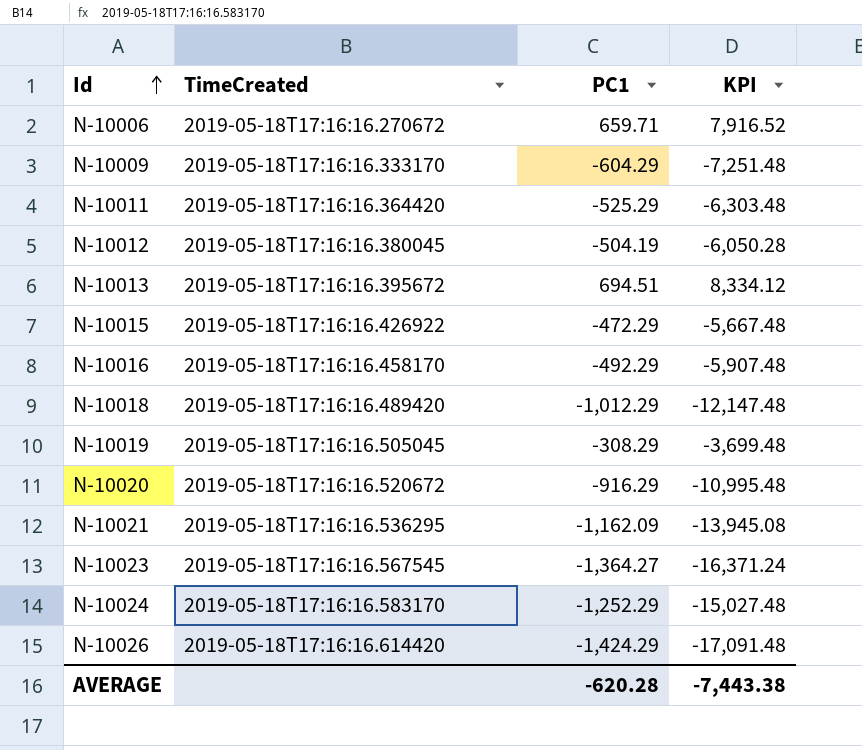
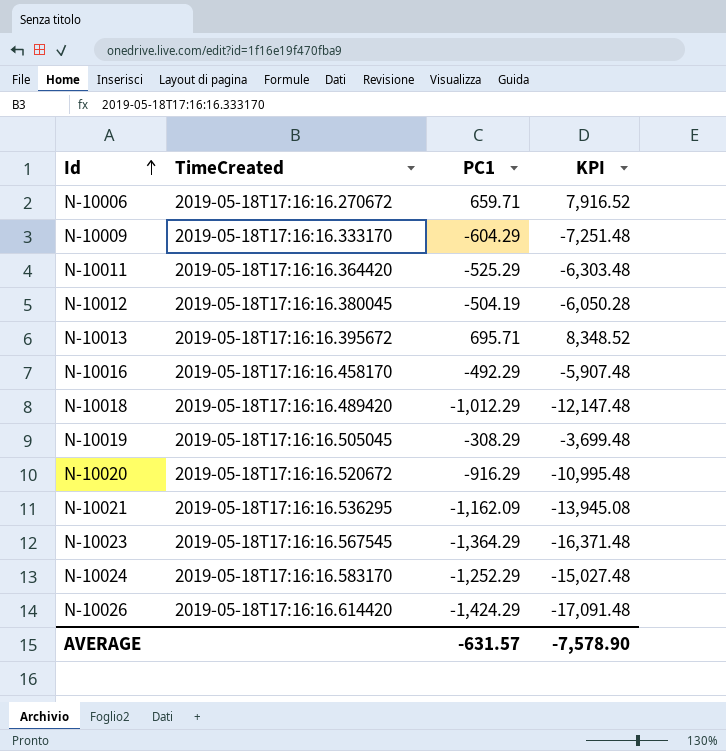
row N-10015: 2019-05-18T17:16:16.426922 | -472.29 | -5,667.48 -> none
N-10013 | PC1: 694.51 -> 695.71
N-10013 | KPI: 8,334.12 -> 8,348.52
N-10023 | PC1: -1,364.27 -> -1,364.29
N-10023 | KPI: -16,371.24 -> -16,371.48
AVERAGE | PC1: -620.28 -> -631.57
AVERAGE | KPI: -7,443.38 -> -7,578.90

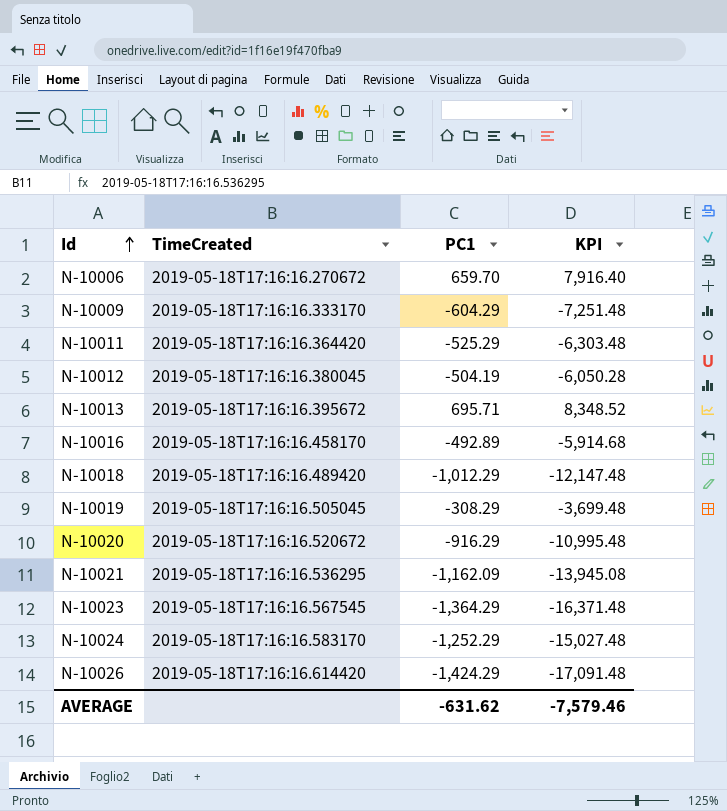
N-10006 | PC1: 659.71 -> 659.70
N-10006 | KPI: 7,916.52 -> 7,916.40
N-10016 | PC1: -492.29 -> -492.89
N-10016 | KPI: -5,907.48 -> -5,914.68
AVERAGE | PC1: -631.57 -> -631.62
AVERAGE | KPI: -7,578.90 -> -7,579.46

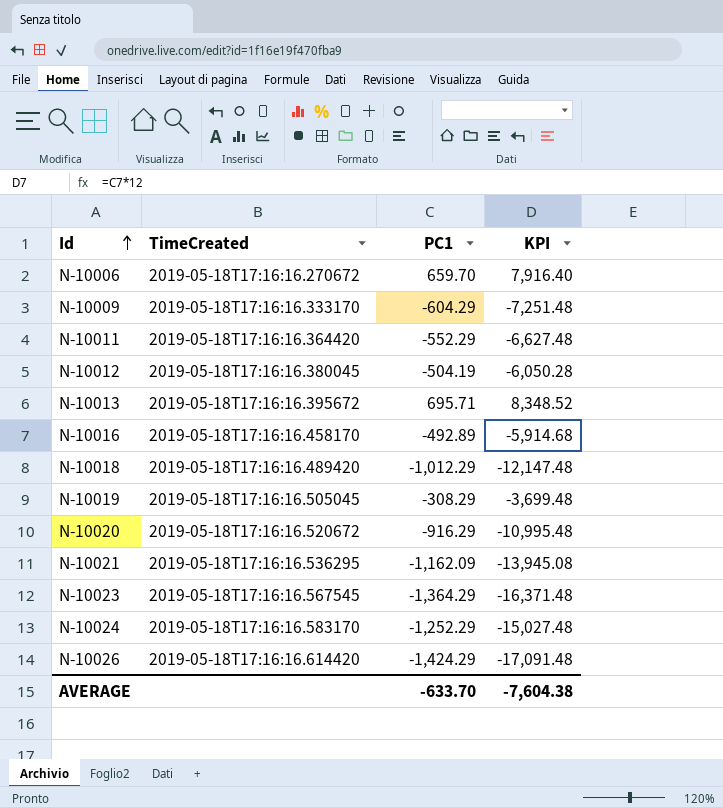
N-10011 | PC1: -525.29 -> -552.29
N-10011 | KPI: -6,303.48 -> -6,627.48
AVERAGE | PC1: -631.62 -> -633.70
AVERAGE | KPI: -7,579.46 -> -7,604.38

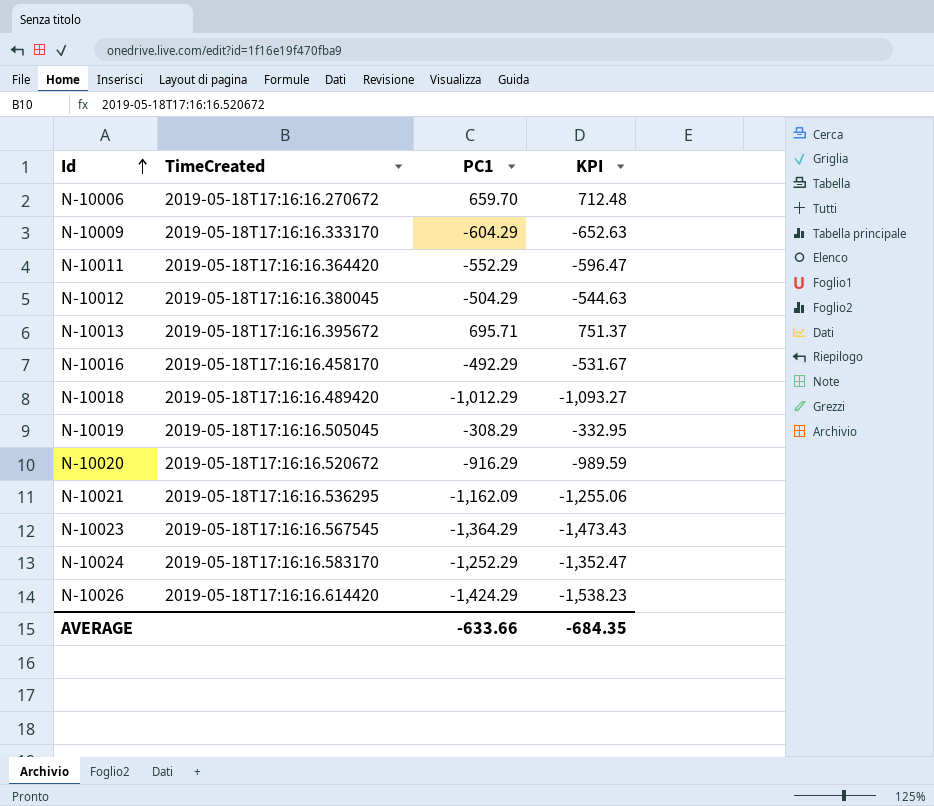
column KPI | formula: [PC1] * 12 -> [PC1] * 1.08
N-10012 | PC1: -504.19 -> -504.29
N-10016 | PC1: -492.89 -> -492.29
AVERAGE | PC1: -633.70 -> -633.66
AVERAGE | KPI: -7,604.38 -> -684.35

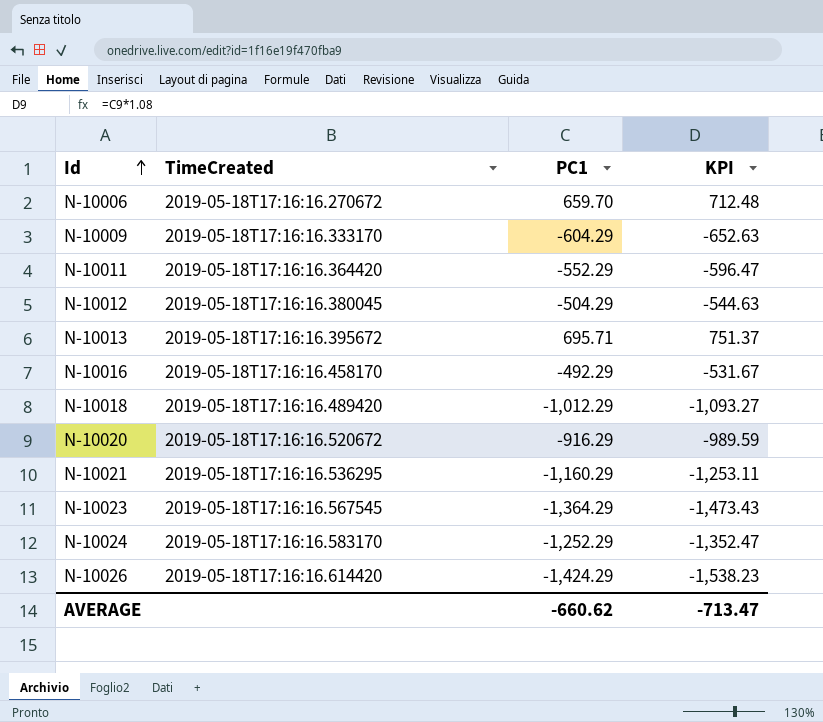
row N-10019: 2019-05-18T17:16:16.505045 | -308.29 | -332.95 -> none
N-10021 | PC1: -1,162.09 -> -1,160.29
N-10021 | KPI: -1,255.06 -> -1,253.11
AVERAGE | PC1: -633.66 -> -660.62
AVERAGE | KPI: -684.35 -> -713.47

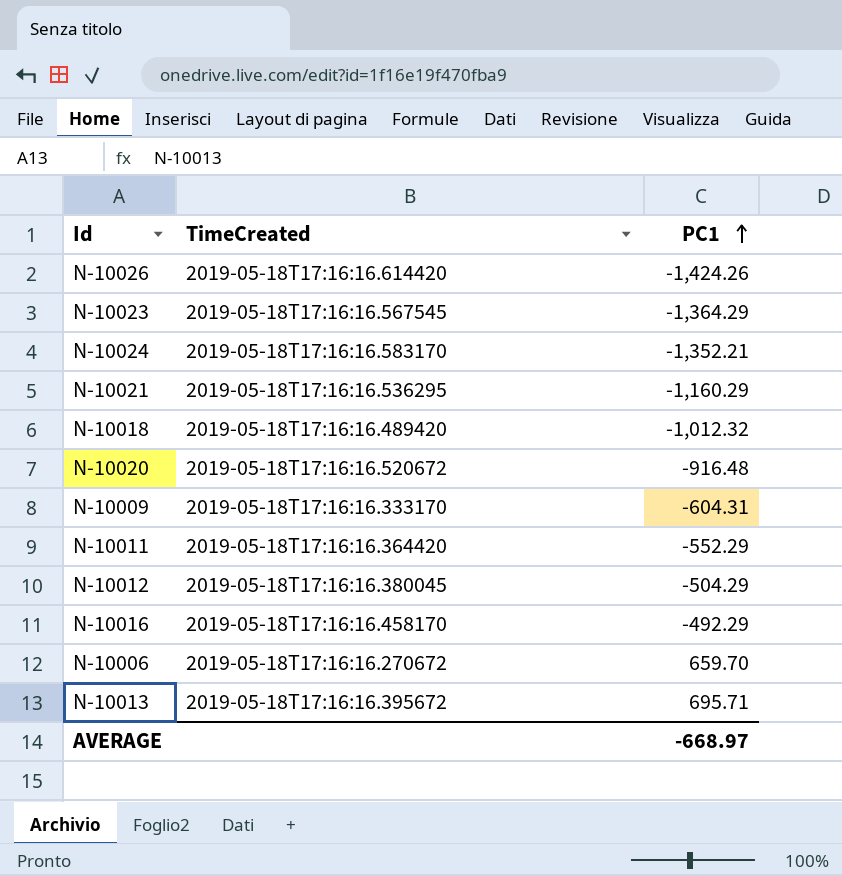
row order: Id ascending -> PC1 ascending
column KPI | formula: [PC1] * 1.08 -> none
N-10026 | PC1: -1,424.29 -> -1,424.26
N-10024 | PC1: -1,252.29 -> -1,352.21
N-10018 | PC1: -1,012.29 -> -1,012.32
N-10020 | PC1: -916.29 -> -916.48
N-10009 | PC1: -604.29 -> -604.31
AVERAGE | PC1: -660.62 -> -668.97

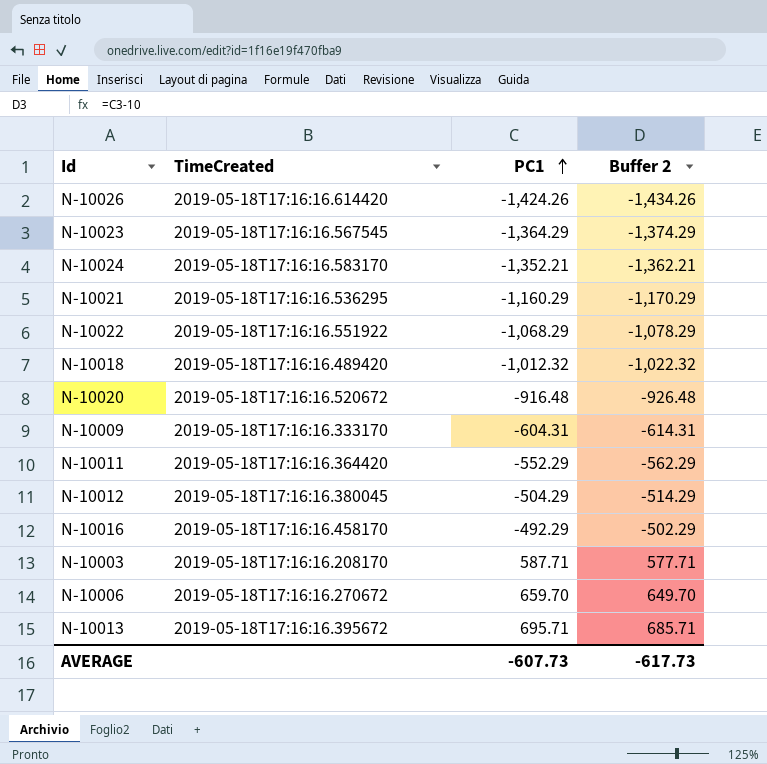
column Buffer 2 | formula: none -> [PC1] - 10
row N-10022: none -> 2019-05-18T17:16:16.551922 | -1,068.29 | -1,078.29
row N-10003: none -> 2019-05-18T17:16:16.208170 | 587.71 | 577.71
AVERAGE | PC1: -668.97 -> -607.73

